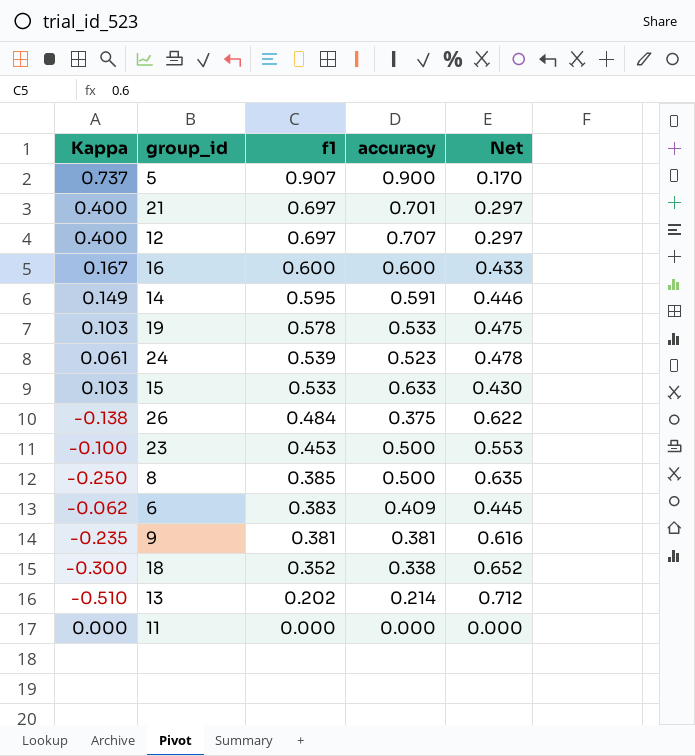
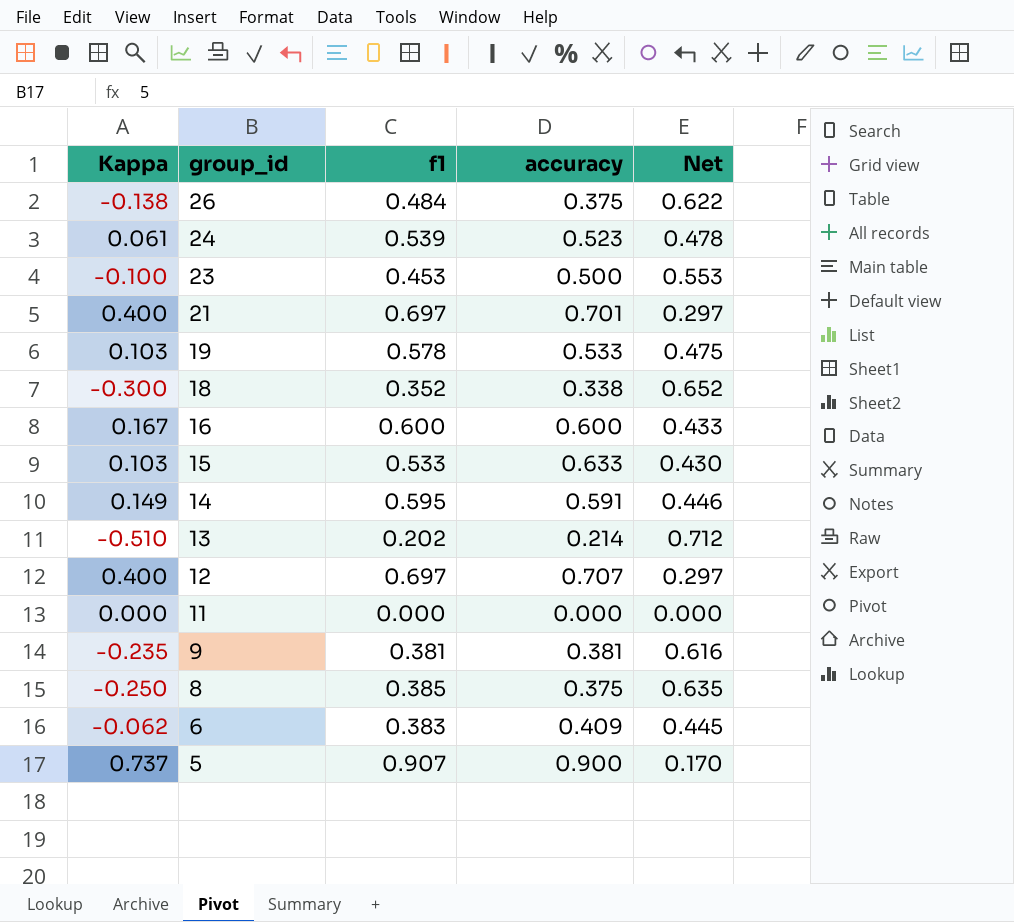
row order: f1 descending -> group_id descending
8 | accuracy: 0.500 -> 0.375

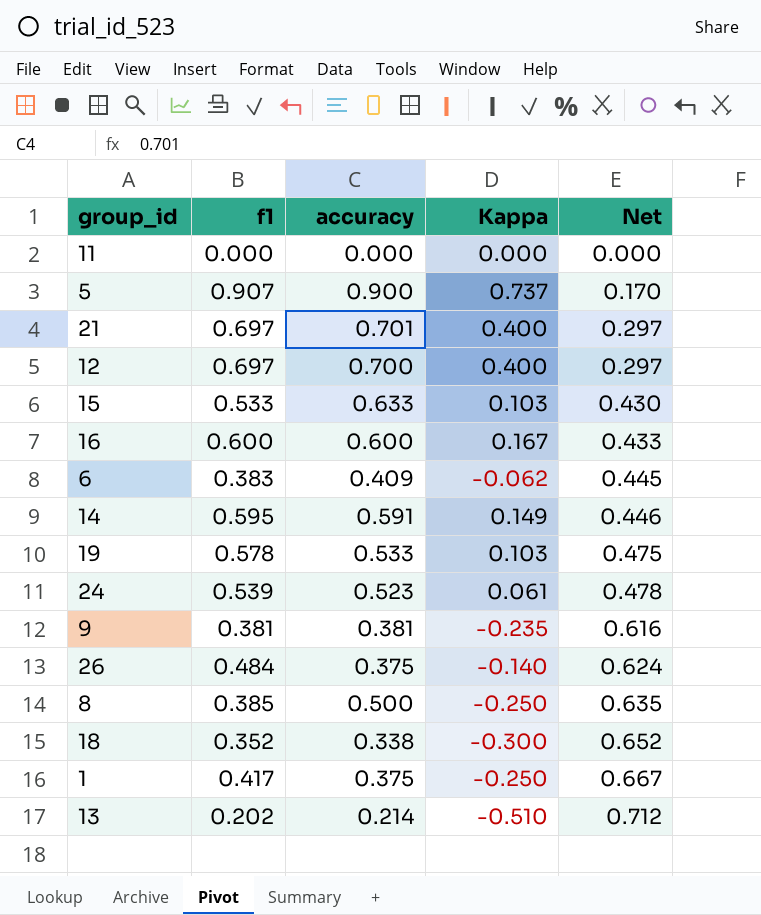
row order: group_id descending -> Net ascending
column Kappa | position: 1 -> 4
row 23: -0.100 | 0.453 | 0.500 | 0.553 -> none
12 | accuracy: 0.707 -> 0.700
26 | Kappa: -0.138 -> -0.140
26 | Net: 0.622 -> 0.624
8 | accuracy: 0.375 -> 0.500
row 1: none -> 0.417 | 0.375 | -0.250 | 0.667

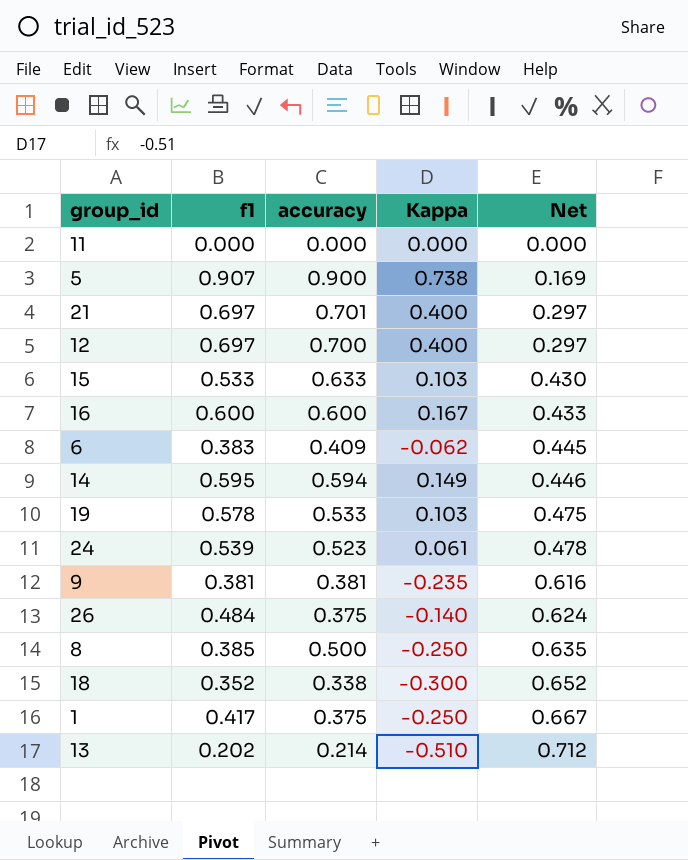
5 | Kappa: 0.737 -> 0.738
5 | Net: 0.170 -> 0.169
14 | accuracy: 0.591 -> 0.594

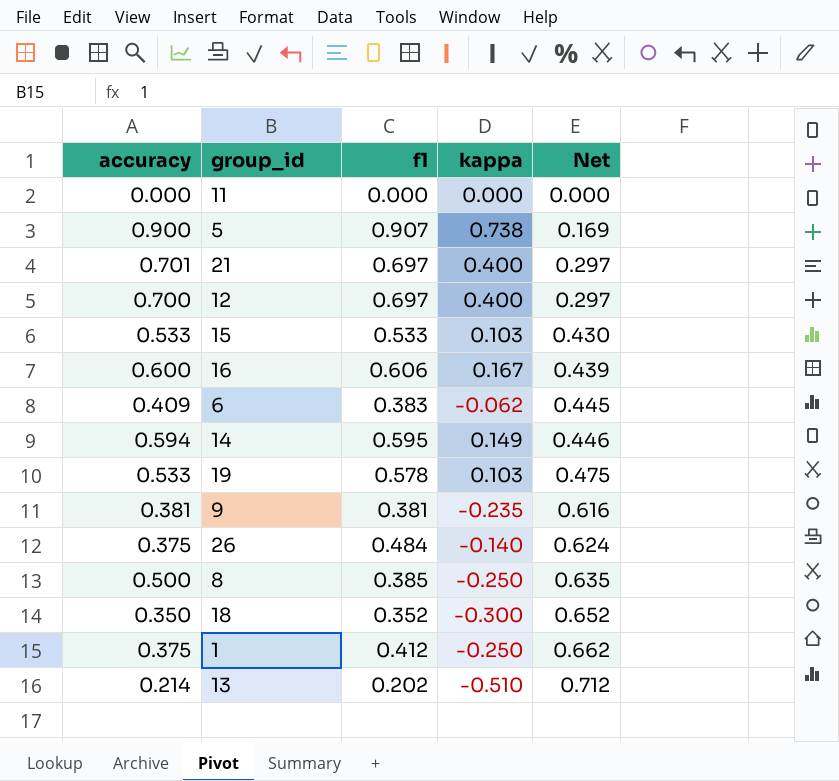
column accuracy | position: 3 -> 1
column name: Kappa -> kappa
row 24: 0.539 | 0.523 | 0.061 | 0.478 -> none
15 | accuracy: 0.633 -> 0.533
16 | f1: 0.600 -> 0.606
16 | Net: 0.433 -> 0.439
18 | accuracy: 0.338 -> 0.350
1 | f1: 0.417 -> 0.412
1 | Net: 0.667 -> 0.662

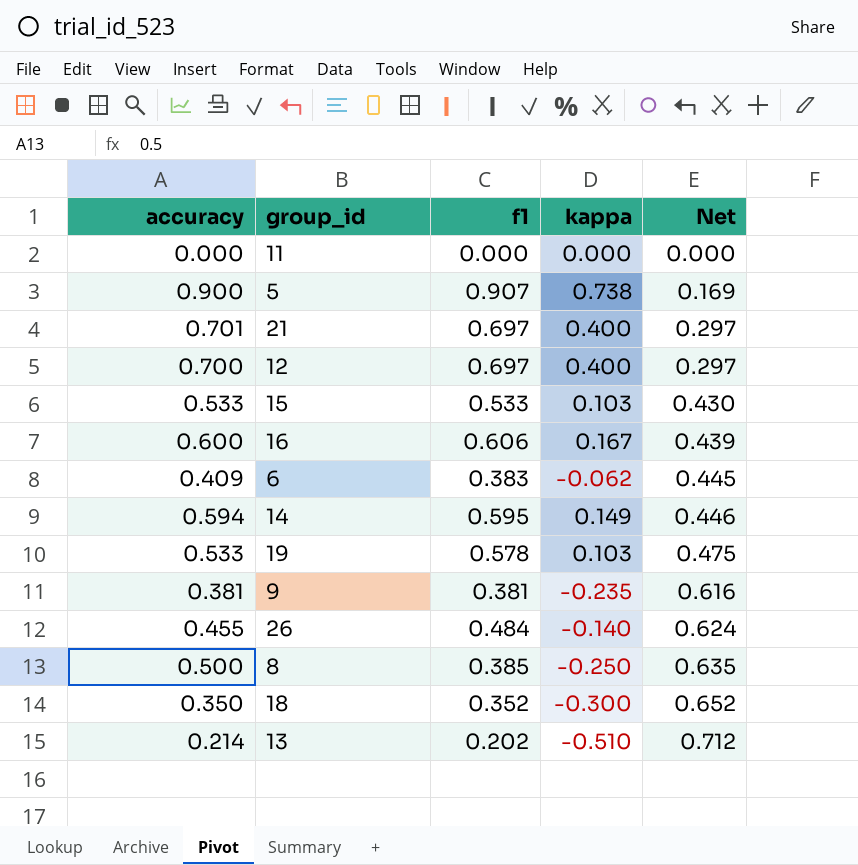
row 1: 0.375 | 0.412 | -0.250 | 0.662 -> none
26 | accuracy: 0.375 -> 0.455

